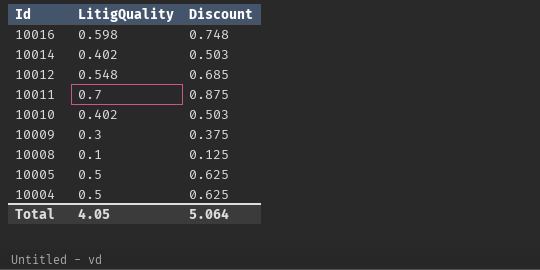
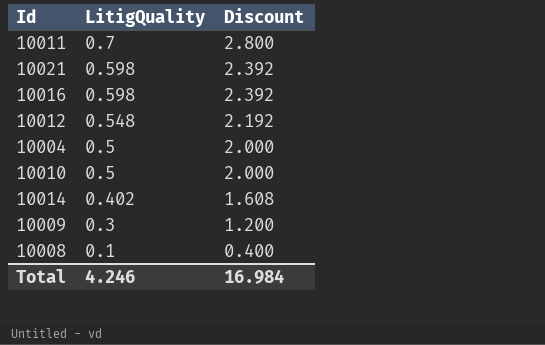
row order: Id descending -> LitigQuality descending
column Discount | formula: [LitigQuality] * 1.25 -> [LitigQuality] * 4
row 10005: 0.5 | 0.625 -> none
row 10021: none -> 0.598 | 2.392
10010 | LitigQuality: 0.402 -> 0.5
Total | LitigQuality: 4.05 -> 4.246
Total | Discount: 5.064 -> 16.984

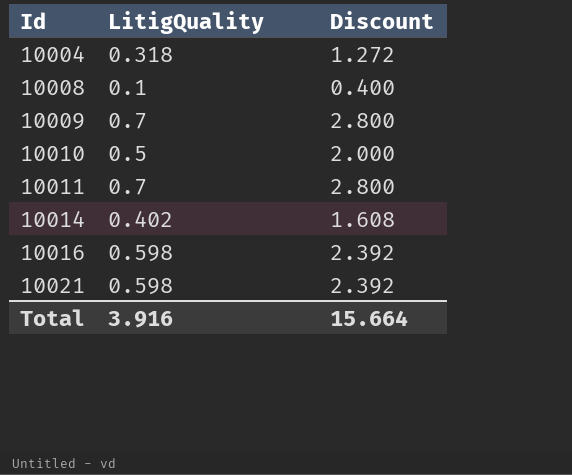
row order: LitigQuality descending -> Id ascending
row 10012: 0.548 | 2.192 -> none
10004 | LitigQuality: 0.5 -> 0.318
10004 | Discount: 2.000 -> 1.272
10009 | LitigQuality: 0.3 -> 0.7
10009 | Discount: 1.200 -> 2.800
Total | LitigQuality: 4.246 -> 3.916
Total | Discount: 16.984 -> 15.664

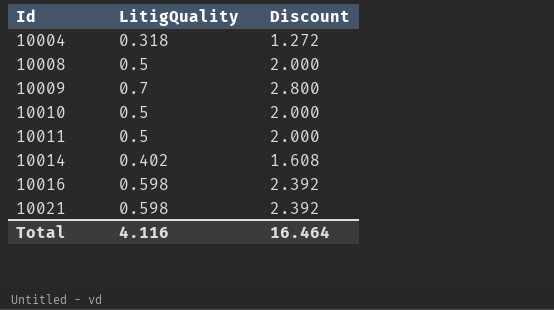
10008 | LitigQuality: 0.1 -> 0.5
10008 | Discount: 0.400 -> 2.000
10011 | LitigQuality: 0.7 -> 0.5
10011 | Discount: 2.800 -> 2.000
Total | LitigQuality: 3.916 -> 4.116
Total | Discount: 15.664 -> 16.464

